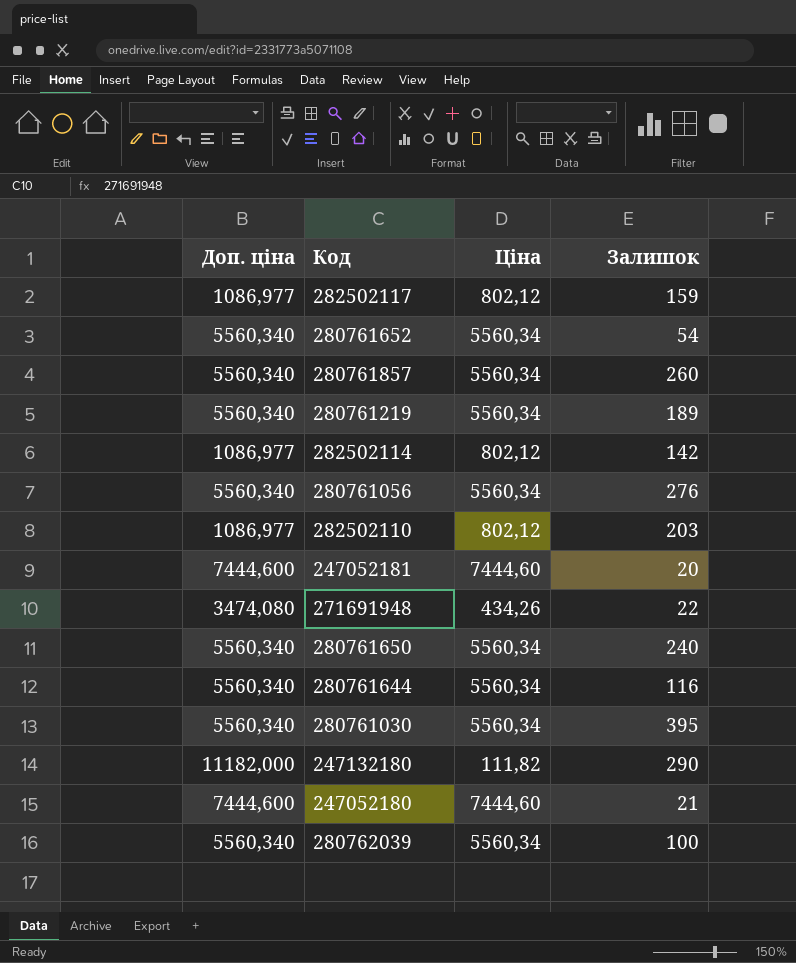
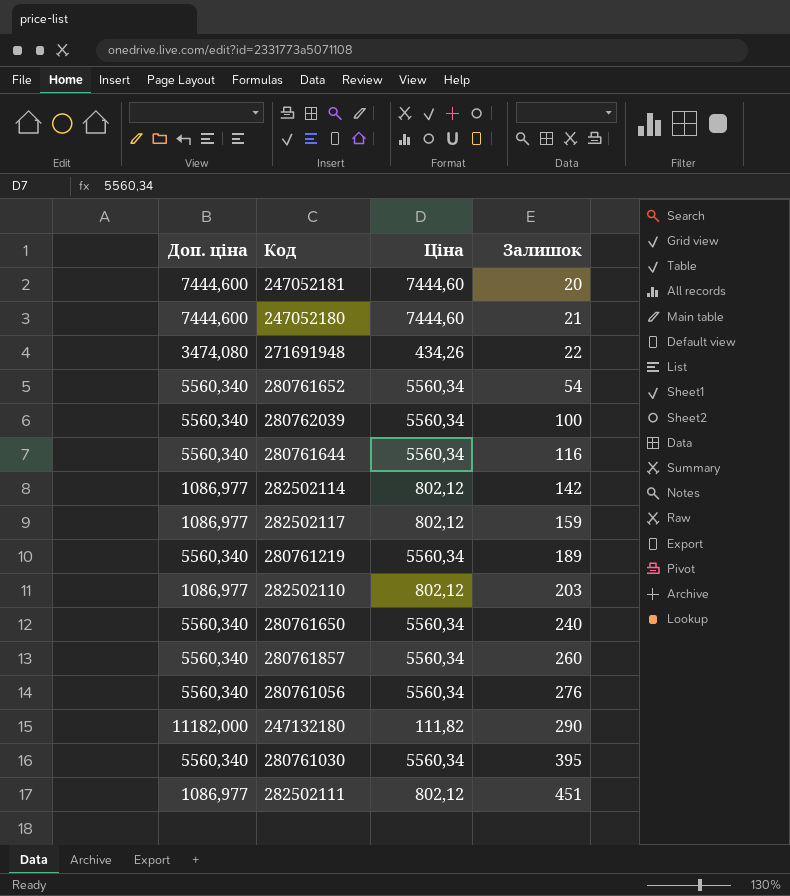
row order: none -> Залишок ascending
row 282502111: none -> 1086,977 | 802,12 | 451

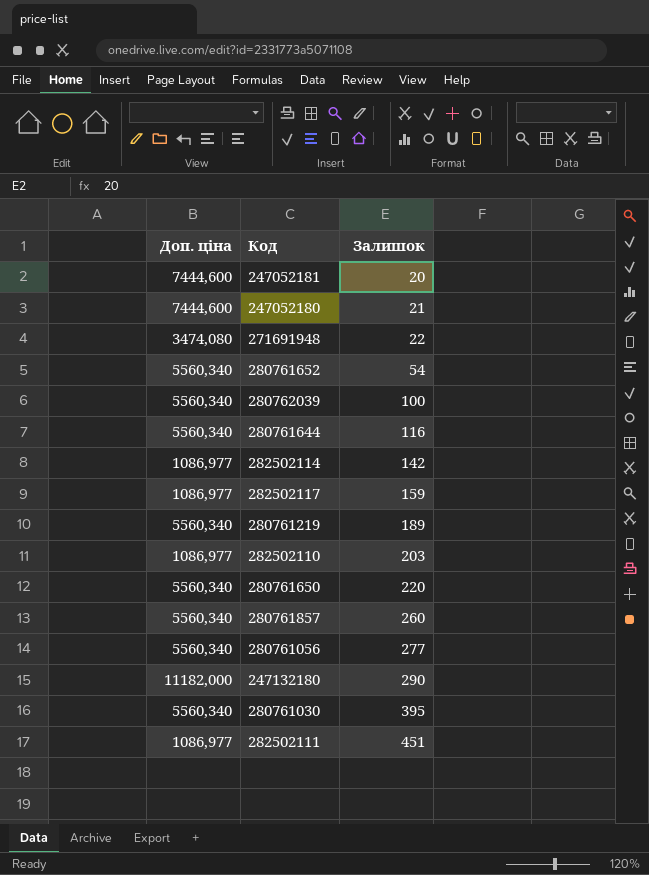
column Ціна | position: 3 -> none
280761650 | Залишок: 240 -> 220
280761056 | Залишок: 276 -> 277

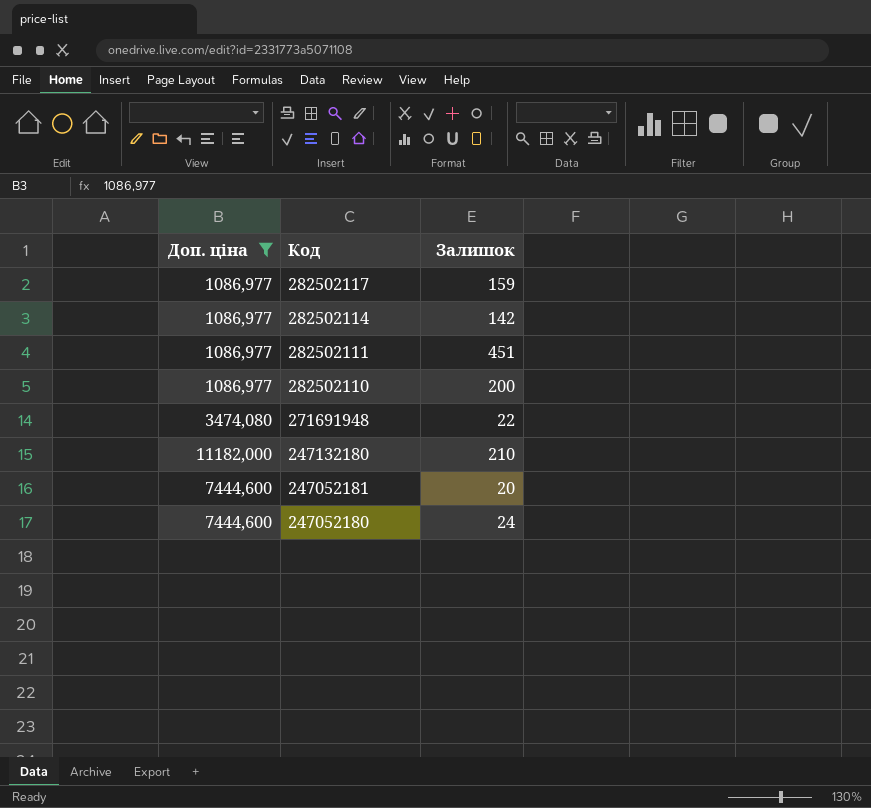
filter: none -> Доп. ціна != 5560,340
row order: Залишок ascending -> Код descending
282502110 | Залишок: 203 -> 200
247132180 | Залишок: 290 -> 210
247052180 | Залишок: 21 -> 24

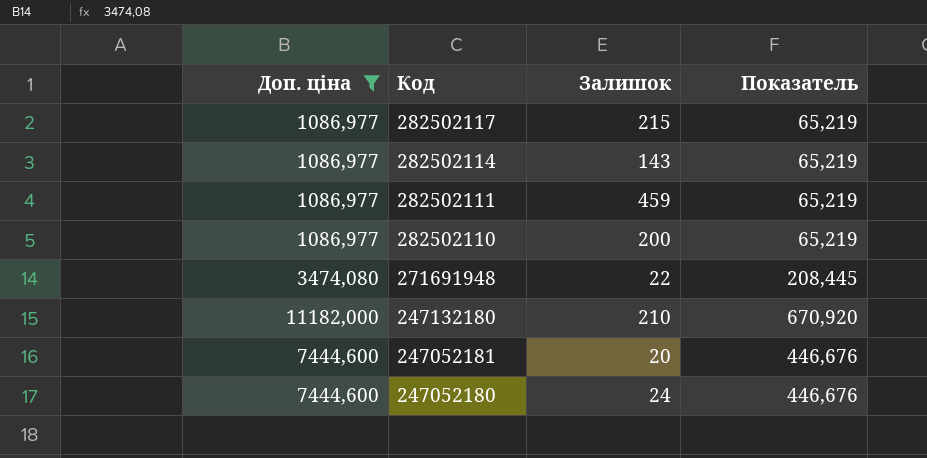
column Показатель | formula: none -> [Доп. ціна] * 0,06
282502117 | Залишок: 159 -> 215
282502114 | Залишок: 142 -> 143
282502111 | Залишок: 451 -> 459

